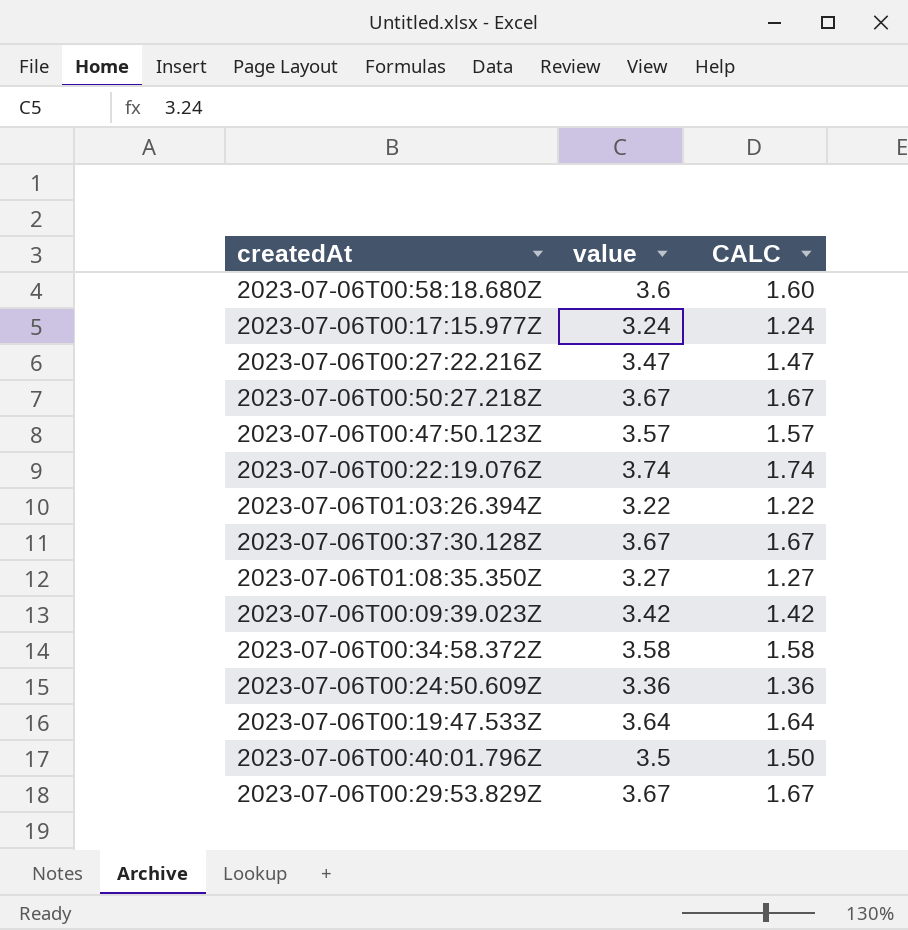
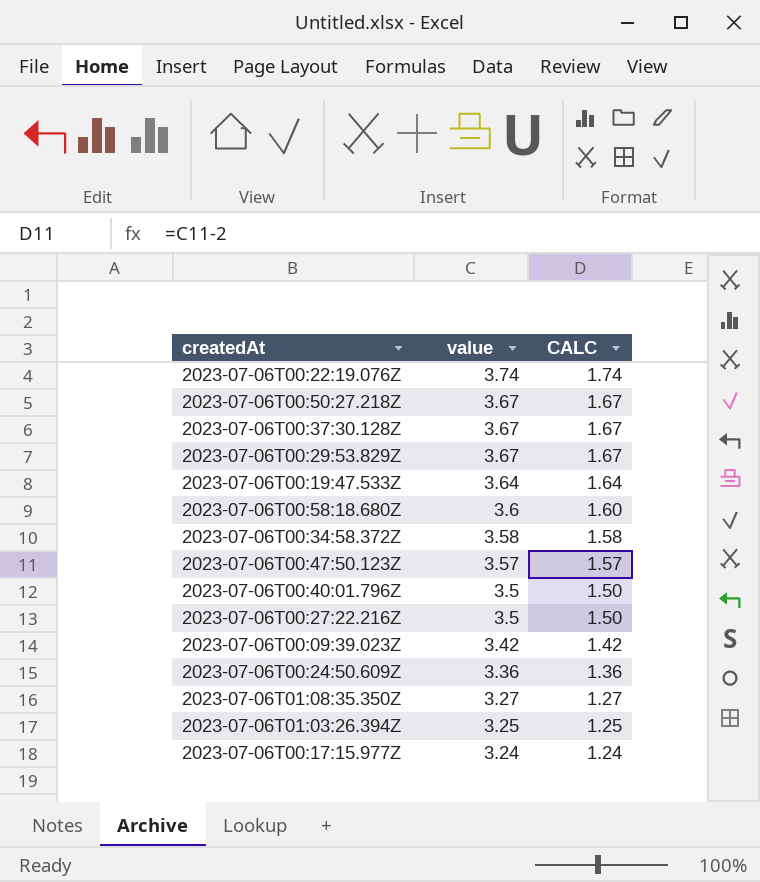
row order: none -> value descending
2023-07-06T00:27:22.216Z | value: 3.47 -> 3.5
2023-07-06T00:27:22.216Z | CALC: 1.47 -> 1.50
2023-07-06T01:03:26.394Z | value: 3.22 -> 3.25
2023-07-06T01:03:26.394Z | CALC: 1.22 -> 1.25

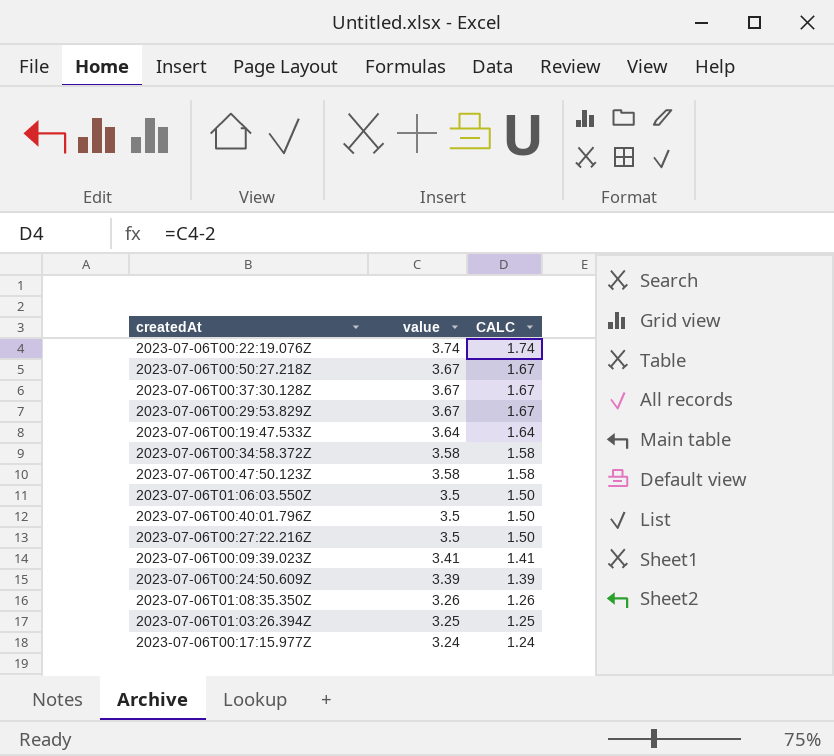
row 2023-07-06T00:58:18.680Z: 3.6 | 1.60 -> none
2023-07-06T00:47:50.123Z | value: 3.57 -> 3.58
2023-07-06T00:47:50.123Z | CALC: 1.57 -> 1.58
row 2023-07-06T01:06:03.550Z: none -> 3.5 | 1.50
2023-07-06T00:09:39.023Z | value: 3.42 -> 3.41
2023-07-06T00:09:39.023Z | CALC: 1.42 -> 1.41
2023-07-06T00:24:50.609Z | value: 3.36 -> 3.39
2023-07-06T00:24:50.609Z | CALC: 1.36 -> 1.39
2023-07-06T01:08:35.350Z | value: 3.27 -> 3.26
2023-07-06T01:08:35.350Z | CALC: 1.27 -> 1.26

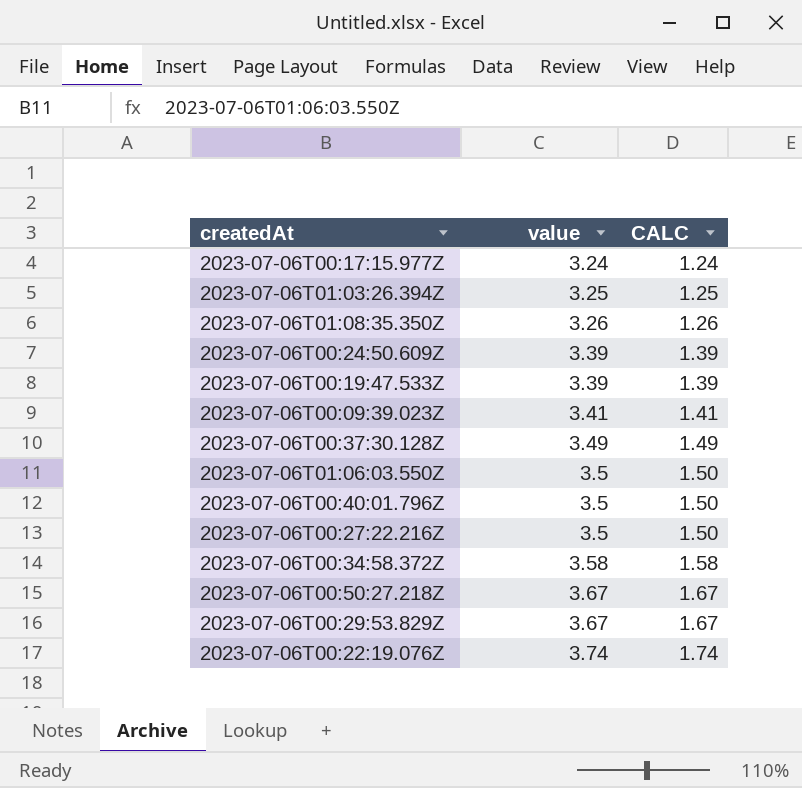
row order: value descending -> value ascending
row 2023-07-06T00:47:50.123Z: 3.58 | 1.58 -> none
2023-07-06T00:19:47.533Z | value: 3.64 -> 3.39
2023-07-06T00:19:47.533Z | CALC: 1.64 -> 1.39
2023-07-06T00:37:30.128Z | value: 3.67 -> 3.49
2023-07-06T00:37:30.128Z | CALC: 1.67 -> 1.49

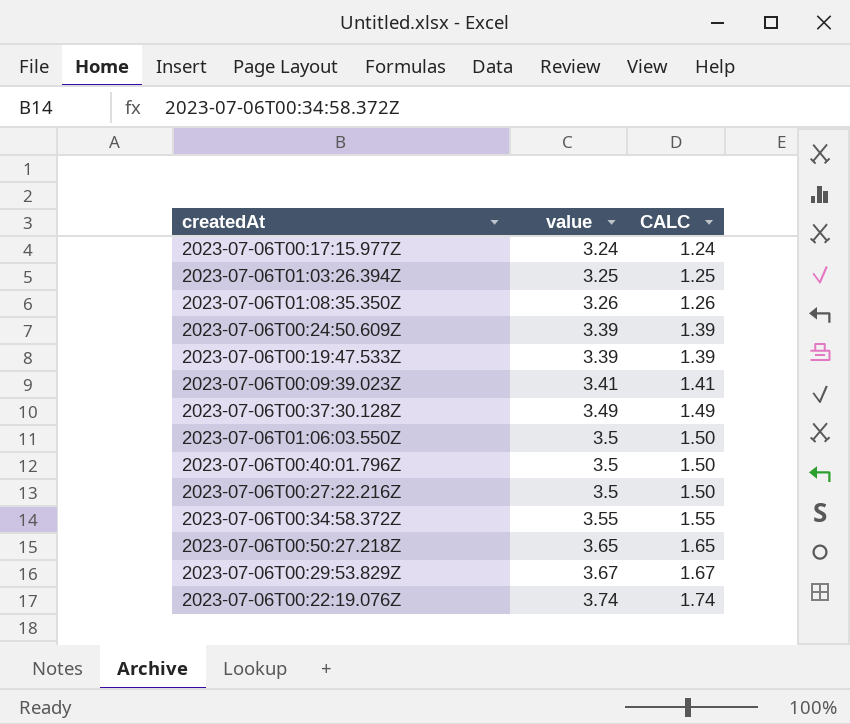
2023-07-06T00:34:58.372Z | value: 3.58 -> 3.55
2023-07-06T00:34:58.372Z | CALC: 1.58 -> 1.55
2023-07-06T00:50:27.218Z | value: 3.67 -> 3.65
2023-07-06T00:50:27.218Z | CALC: 1.67 -> 1.65

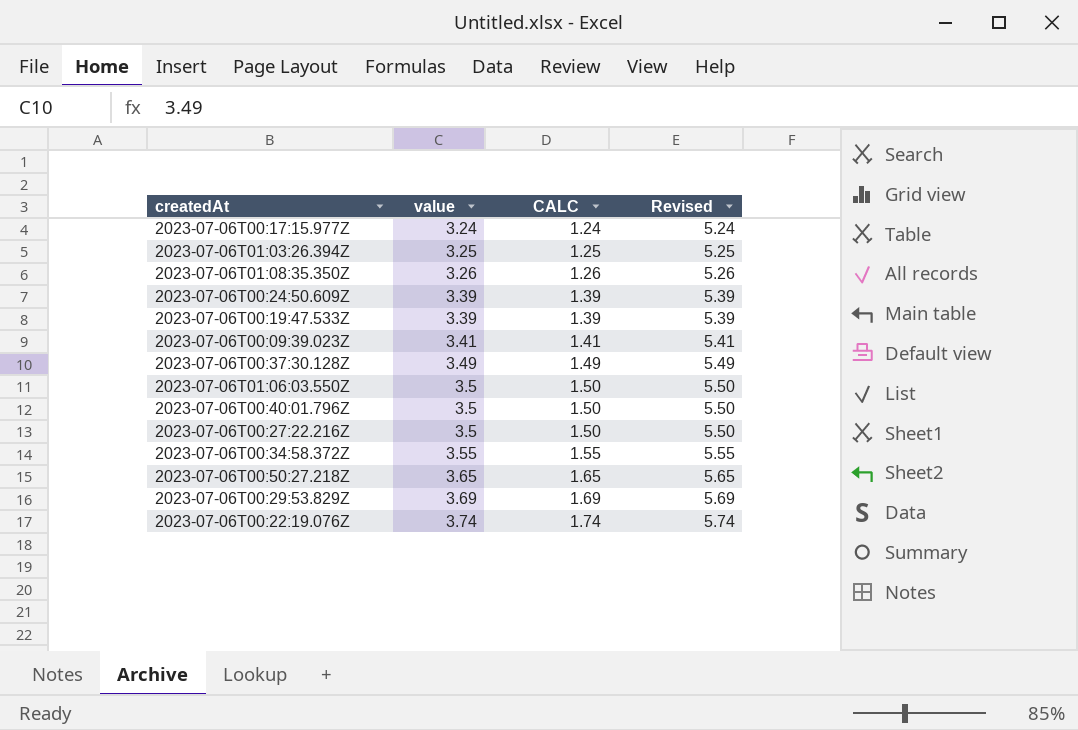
column Revised | formula: none -> [value] + 2
2023-07-06T00:29:53.829Z | value: 3.67 -> 3.69
2023-07-06T00:29:53.829Z | CALC: 1.67 -> 1.69

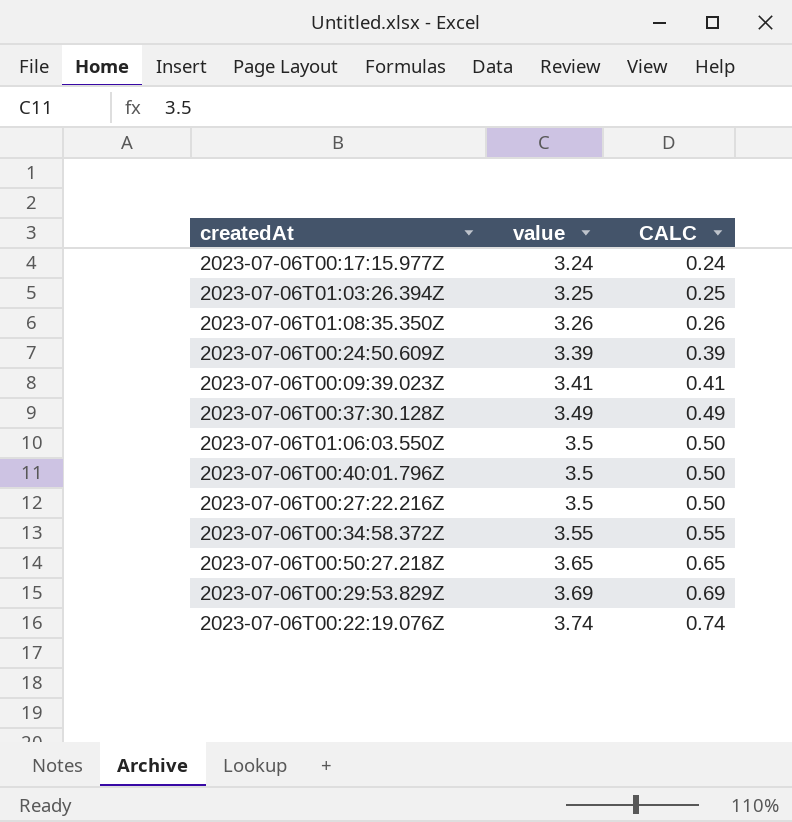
column Revised | formula: [value] + 2 -> none
column CALC | formula: [value] - 2 -> [value] - 3
row 2023-07-06T00:19:47.533Z: 3.39 | 1.39 | 5.39 -> none

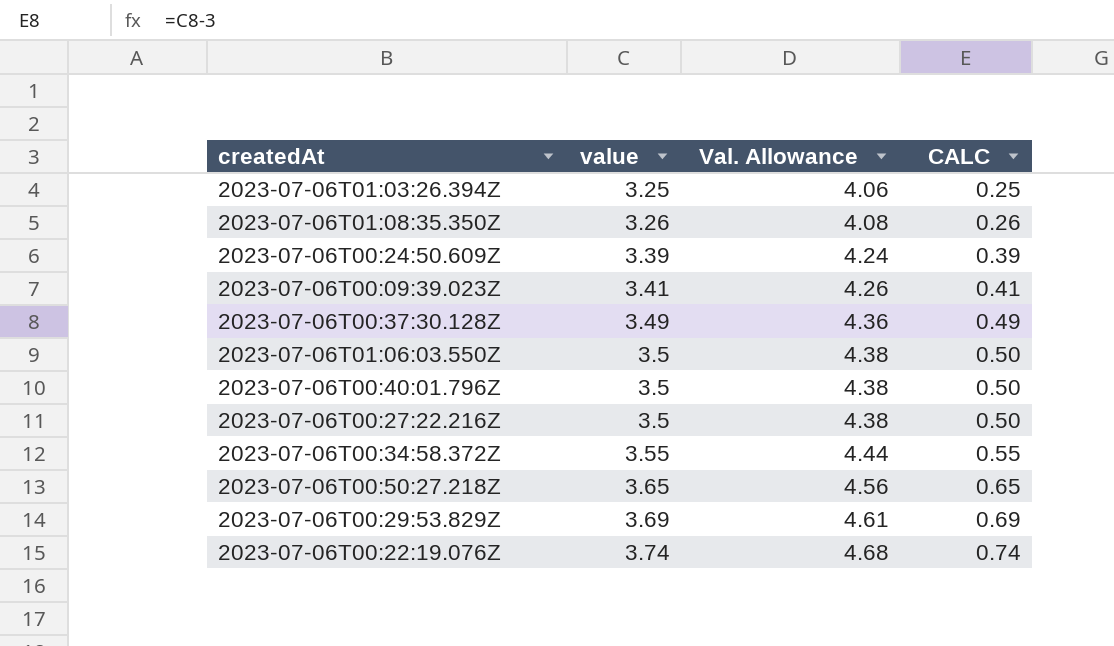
column Val. Allowance | formula: none -> [value] * 1.25
row 2023-07-06T00:17:15.977Z: 3.24 | 0.24 -> none

